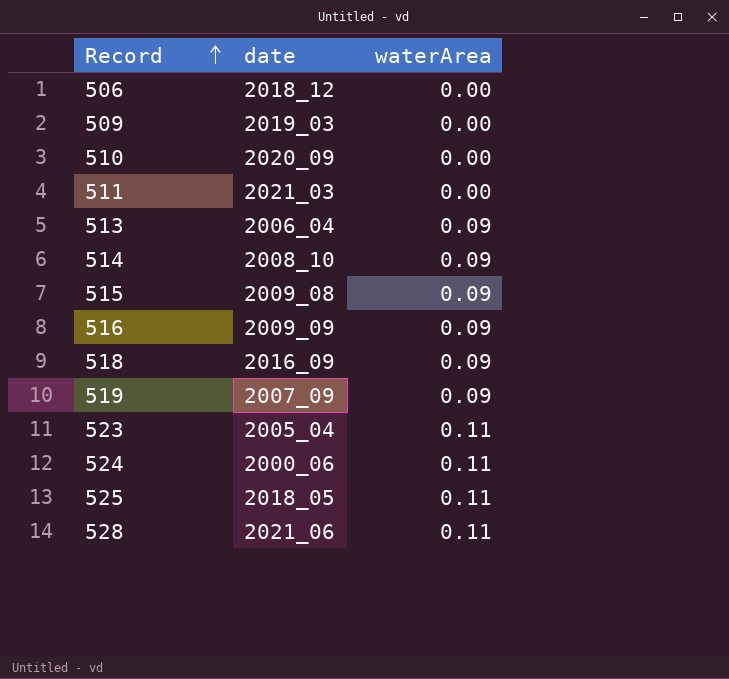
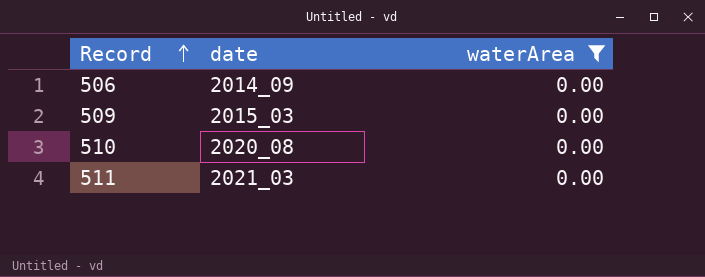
filter: none -> waterArea = 0.00
506 | date: 2018_12 -> 2014_09
509 | date: 2019_03 -> 2015_03
510 | date: 2020_09 -> 2020_08

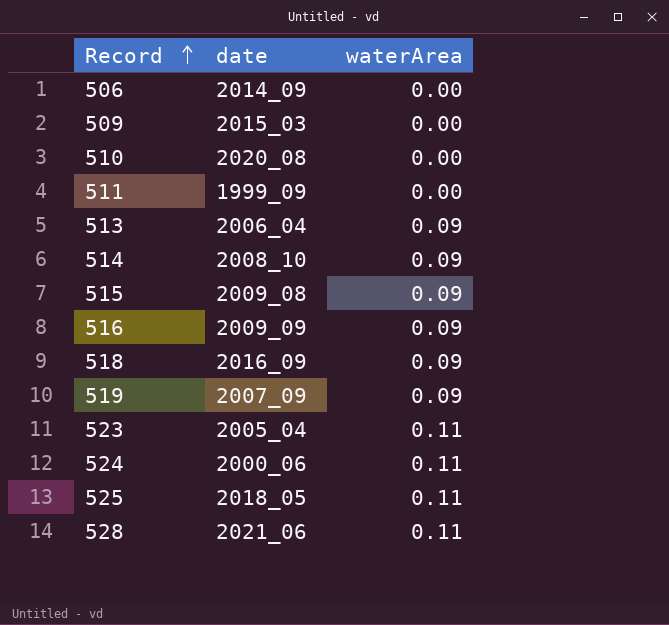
filter: waterArea = 0.00 -> none
511 | date: 2021_03 -> 1999_09

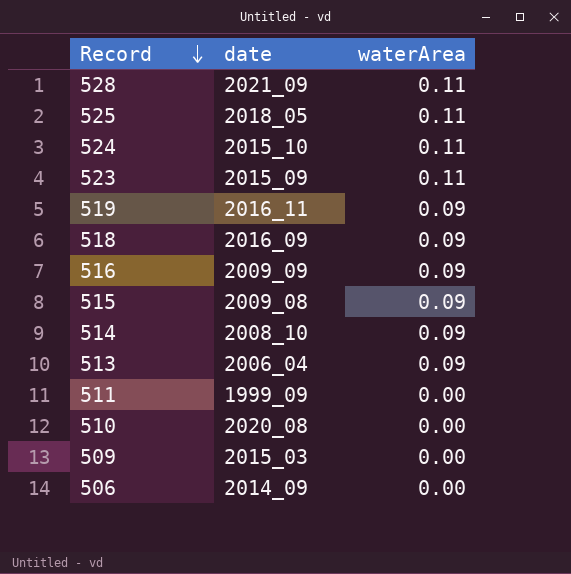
row order: Record ascending -> Record descending
528 | date: 2021_06 -> 2021_09
524 | date: 2000_06 -> 2015_10
523 | date: 2005_04 -> 2015_09
519 | date: 2007_09 -> 2016_11

